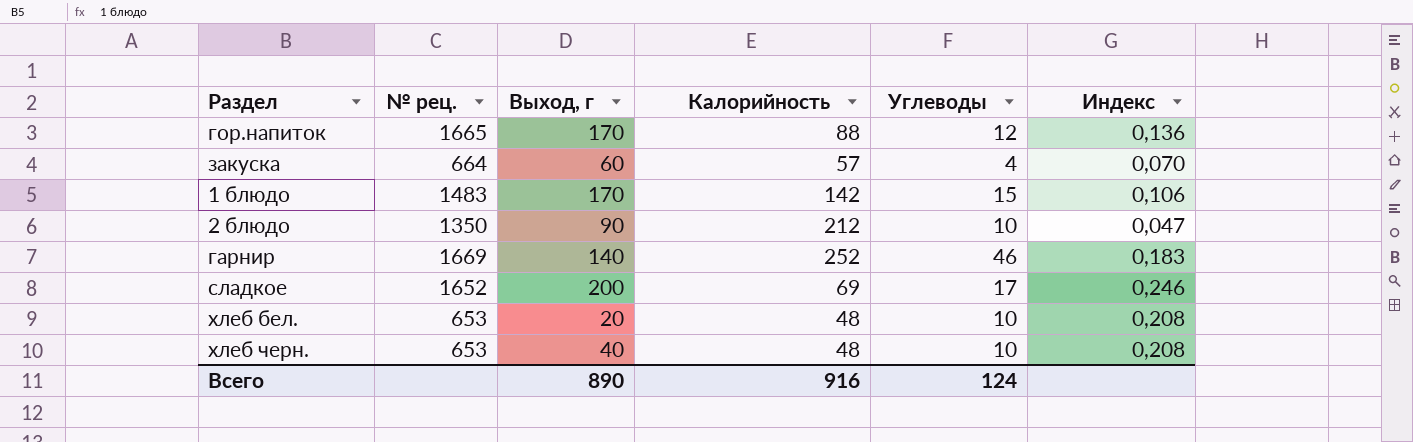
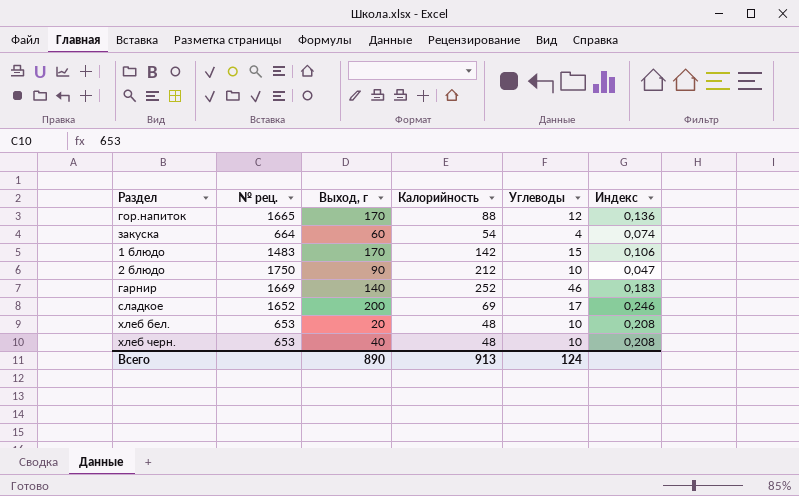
закуска | Калорийность: 57 -> 54
закуска | Индекс: 0,070 -> 0,074
2 блюдо | № рец.: 1350 -> 1750
Всего | Калорийность: 916 -> 913

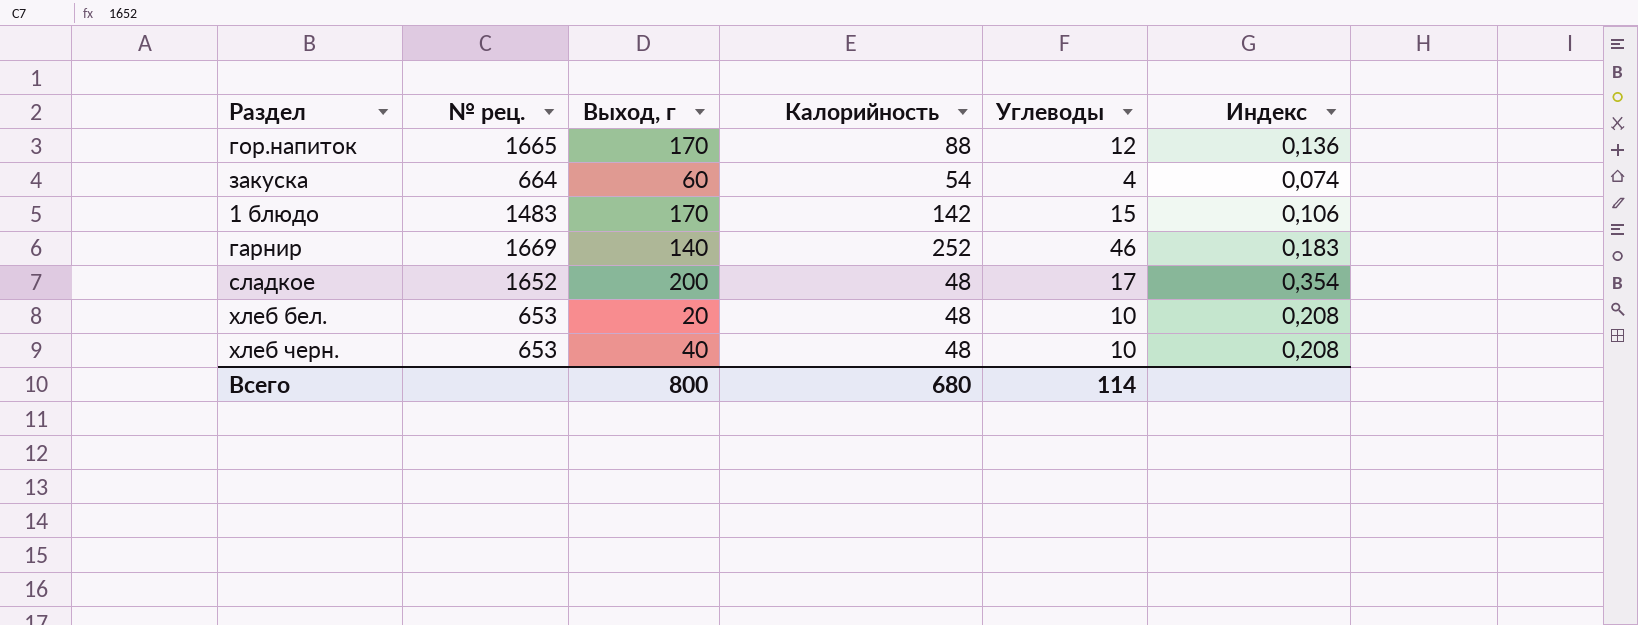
row 2 блюдо: 1750 | 90 | 212 | 10 | 0,047 -> none
сладкое | Калорийность: 69 -> 48
сладкое | Индекс: 0,246 -> 0,354
Всего | Выход, г: 890 -> 800
Всего | Калорийность: 913 -> 680
Всего | Углеводы: 124 -> 114

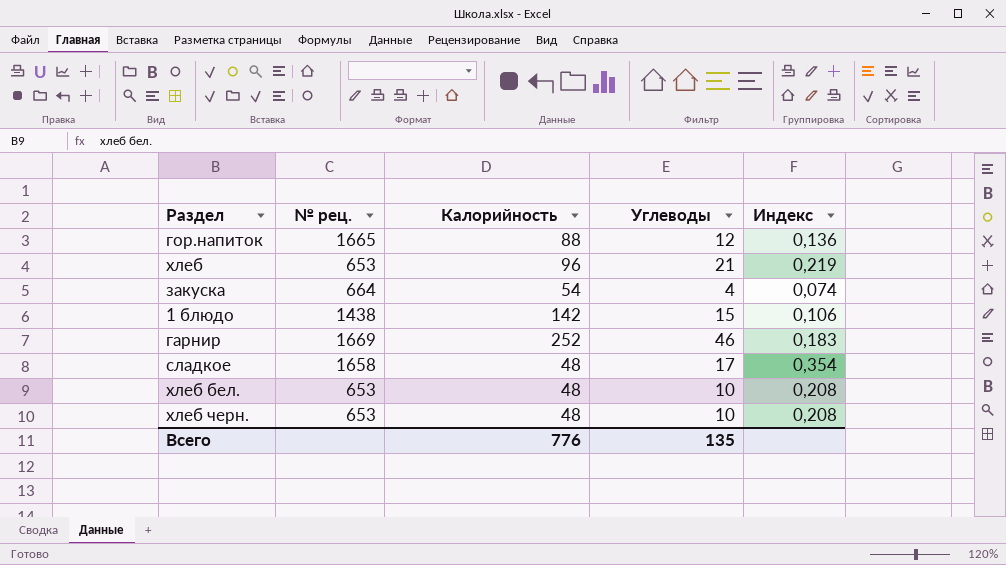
column Выход, г | position: 3 -> none
row хлеб: none -> 653 | 96 | 21 | 0,219
1 блюдо | № рец.: 1483 -> 1438
сладкое | № рец.: 1652 -> 1658
Всего | Калорийность: 680 -> 776
Всего | Углеводы: 114 -> 135

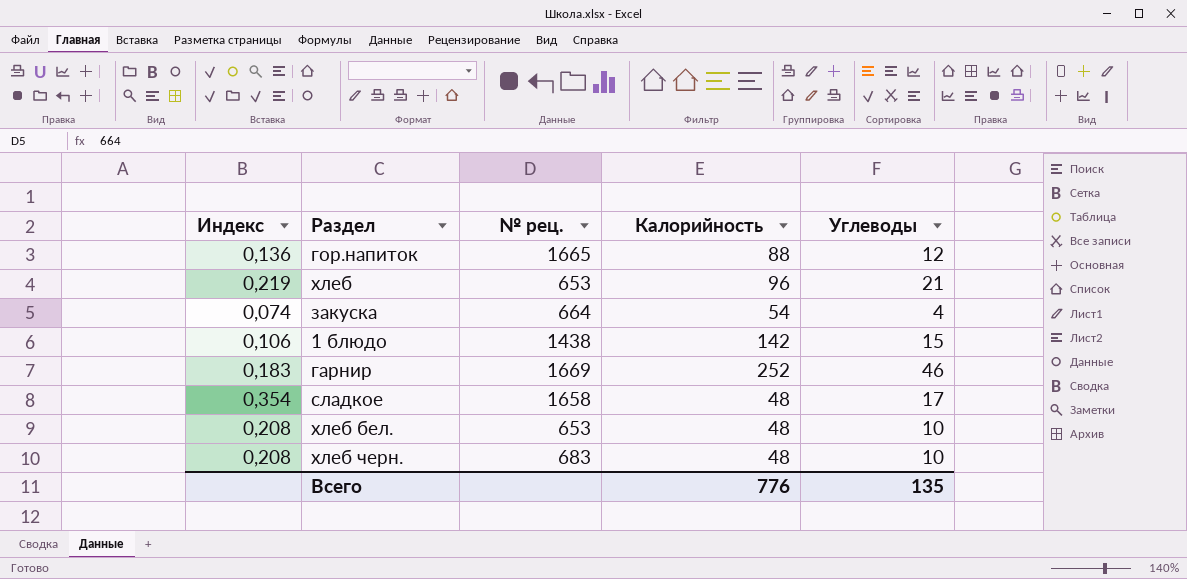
column Индекс | position: 5 -> 1
хлеб черн. | № рец.: 653 -> 683

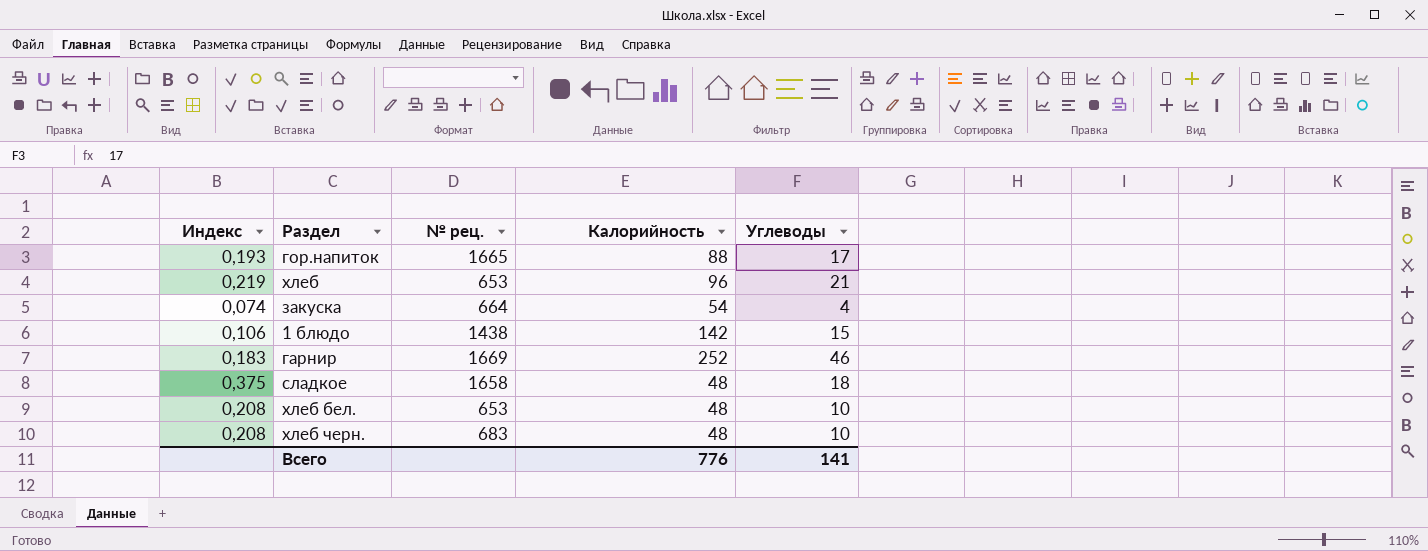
гор.напиток | Индекс: 0,136 -> 0,193
гор.напиток | Углеводы: 12 -> 17
сладкое | Индекс: 0,354 -> 0,375
сладкое | Углеводы: 17 -> 18
Всего | Углеводы: 135 -> 141

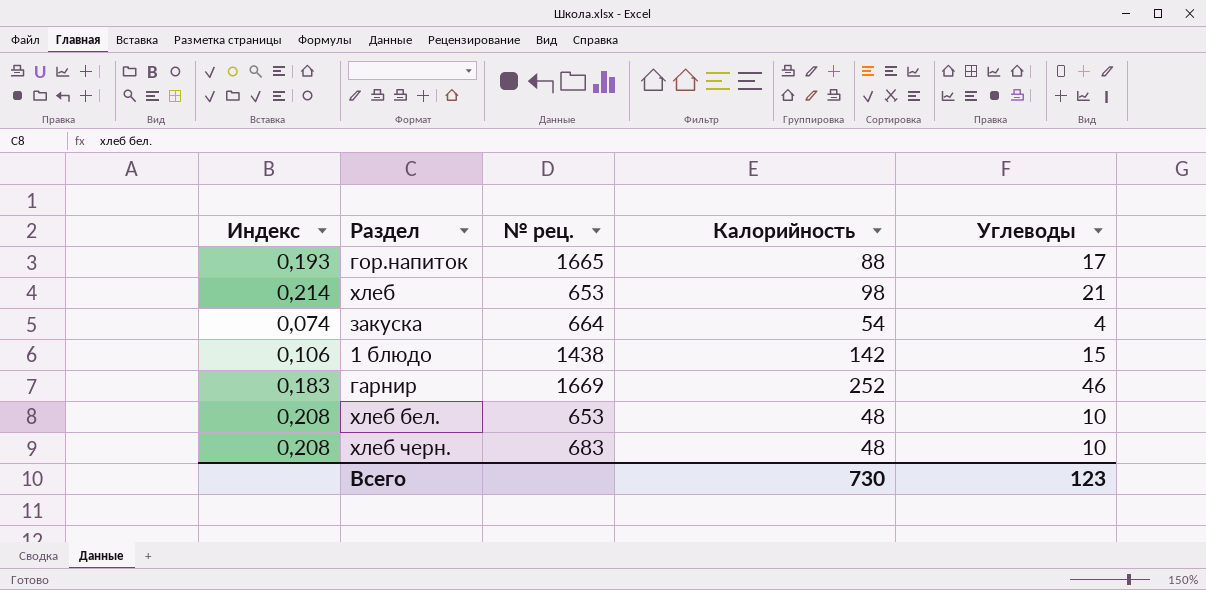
row сладкое: 0,375 | 1658 | 48 | 18 -> none
хлеб | Индекс: 0,219 -> 0,214
хлеб | Калорийность: 96 -> 98
Всего | Калорийность: 776 -> 730
Всего | Углеводы: 141 -> 123

